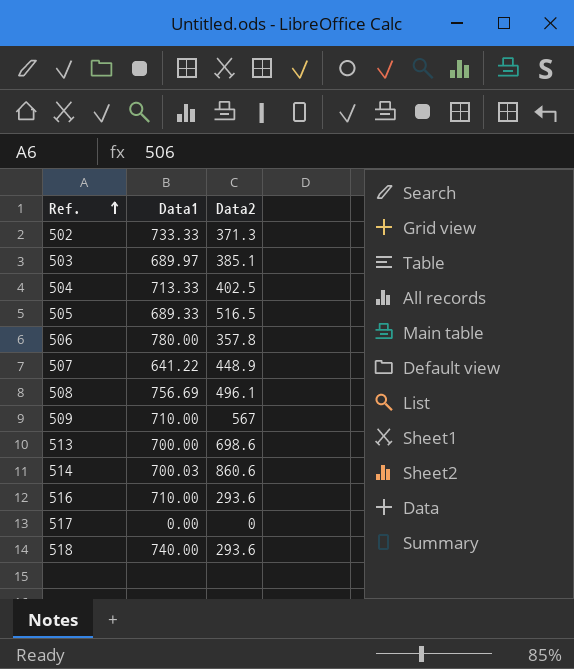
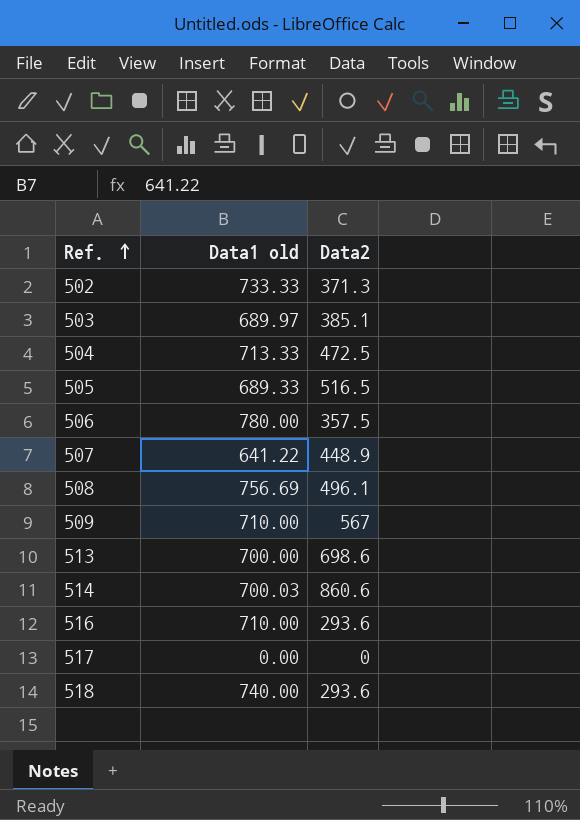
column name: Data1 -> Data1 old
504 | Data2: 402.5 -> 472.5
506 | Data2: 357.8 -> 357.5

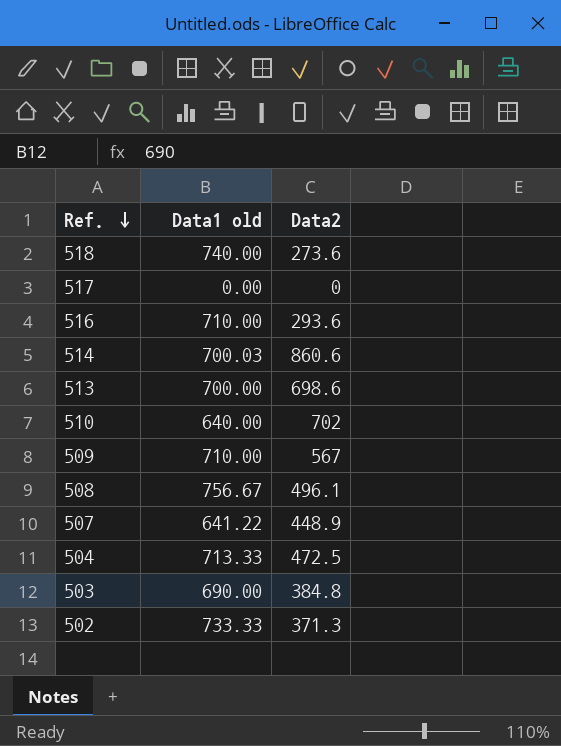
row order: Ref. ascending -> Ref. descending
row 505: 689.33 | 516.5 -> none
row 506: 780.00 | 357.5 -> none
518 | Data2: 293.6 -> 273.6
row 510: none -> 640.00 | 702
508 | Data1 old: 756.69 -> 756.67
503 | Data1 old: 689.97 -> 690.00
503 | Data2: 385.1 -> 384.8

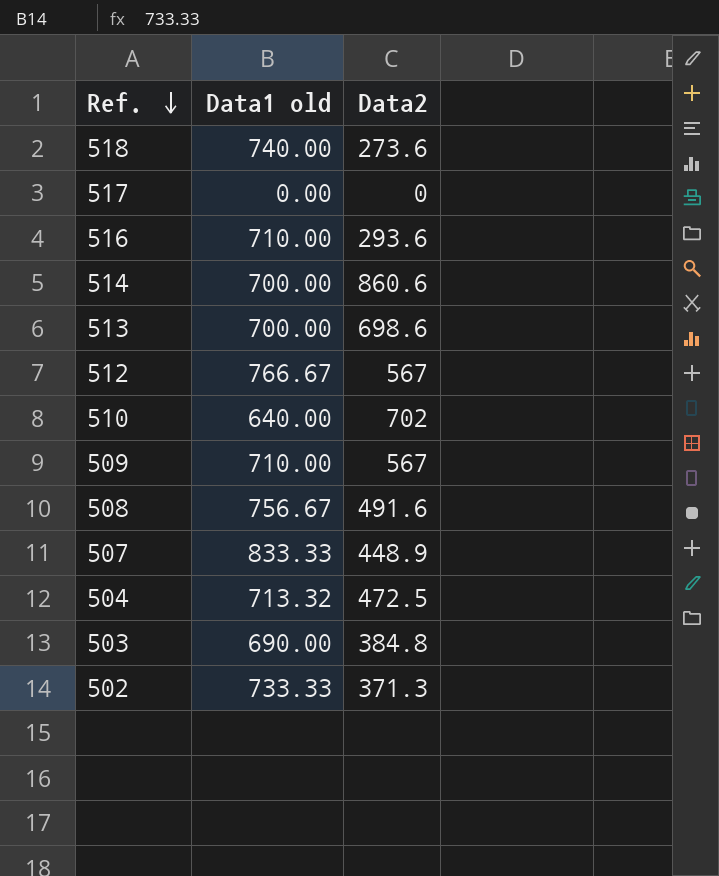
514 | Data1 old: 700.03 -> 700.00
row 512: none -> 766.67 | 567
508 | Data2: 496.1 -> 491.6
507 | Data1 old: 641.22 -> 833.33
504 | Data1 old: 713.33 -> 713.32

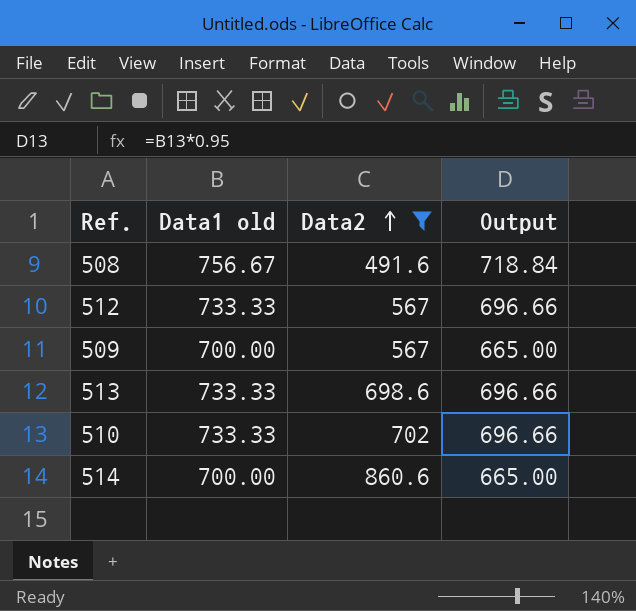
filter: none -> Data2 >= 491.6
row order: Ref. descending -> Data2 ascending
column Output | formula: none -> [Data1 old] * 0.95
512 | Data1 old: 766.67 -> 733.33
509 | Data1 old: 710.00 -> 700.00
513 | Data1 old: 700.00 -> 733.33
510 | Data1 old: 640.00 -> 733.33

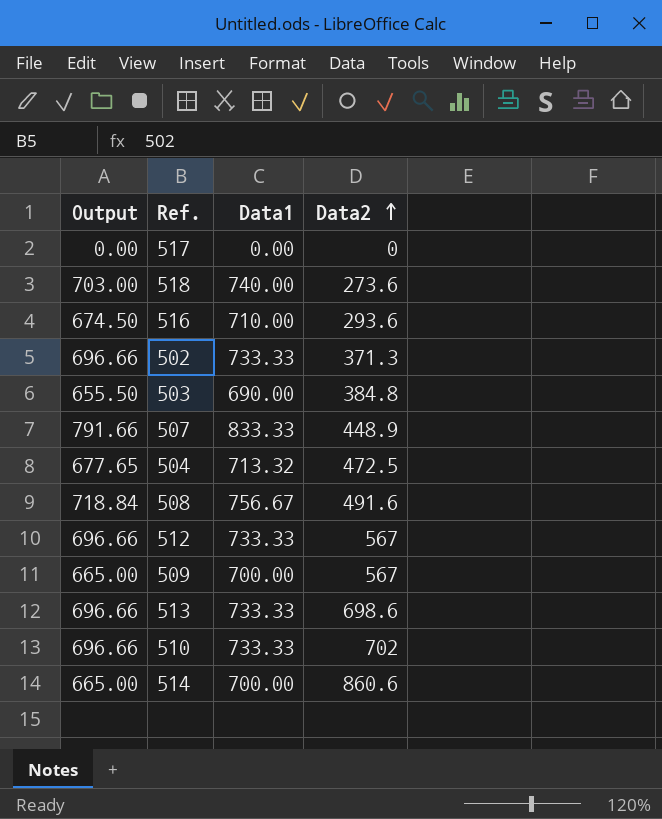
filter: Data2 >= 491.6 -> none
column Output | position: 4 -> 1
column name: Data1 old -> Data1

